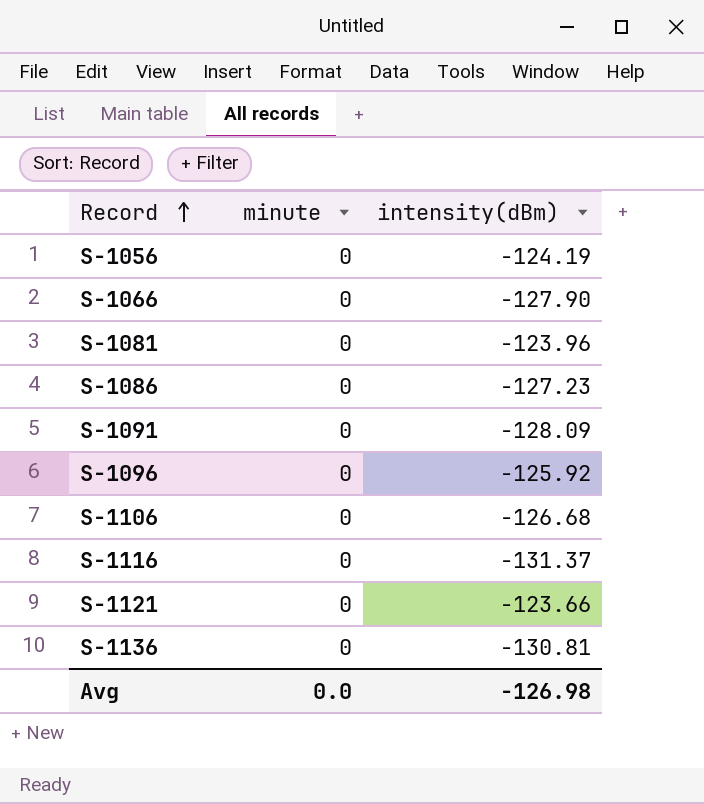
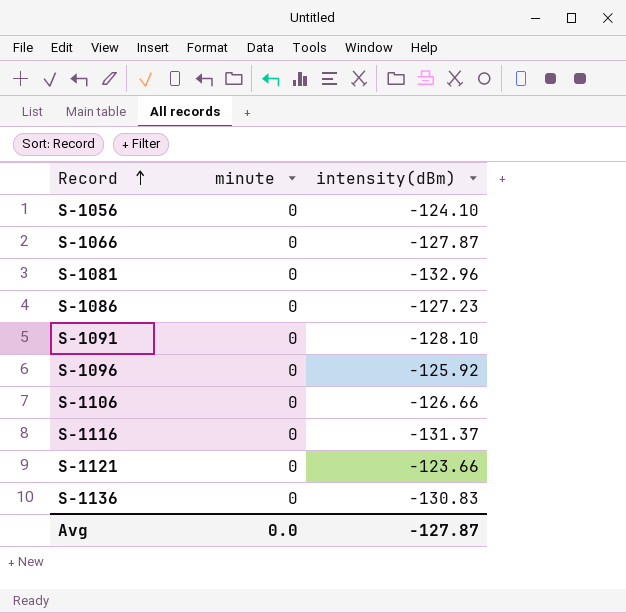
S-1056 | intensity(dBm): -124.19 -> -124.10
S-1066 | intensity(dBm): -127.90 -> -127.87
S-1081 | intensity(dBm): -123.96 -> -132.96
S-1091 | intensity(dBm): -128.09 -> -128.10
S-1106 | intensity(dBm): -126.68 -> -126.66
S-1136 | intensity(dBm): -130.81 -> -130.83
Avg | intensity(dBm): -126.98 -> -127.87

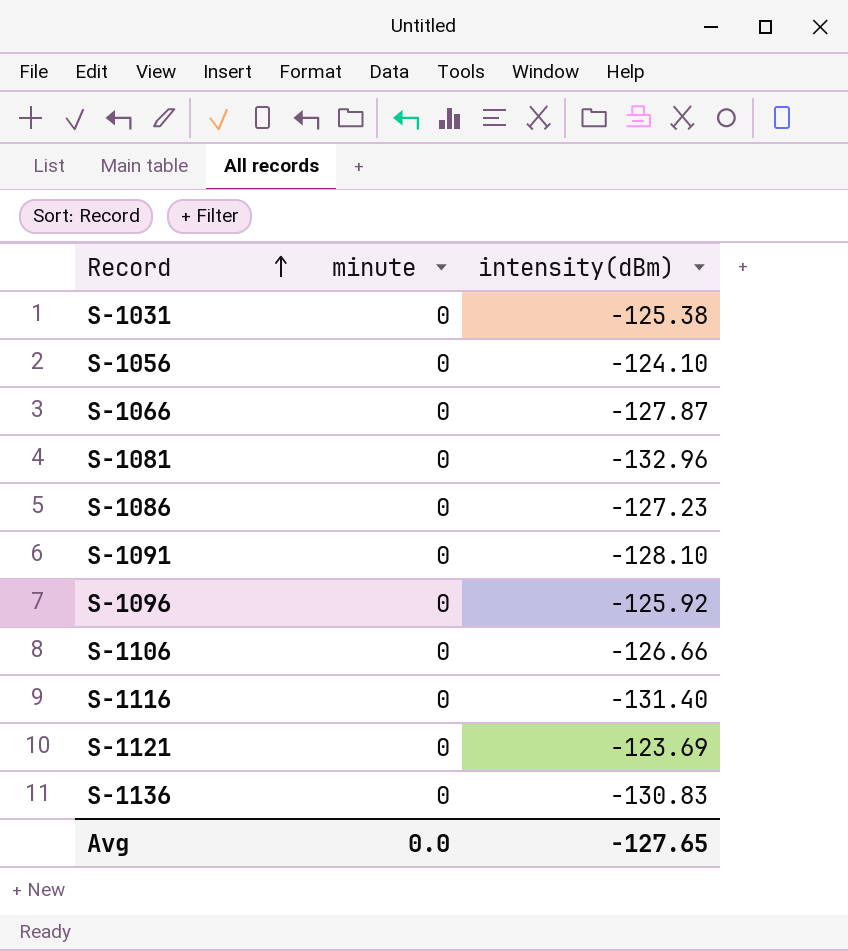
row S-1031: none -> 0 | -125.38
S-1116 | intensity(dBm): -131.37 -> -131.40
S-1121 | intensity(dBm): -123.66 -> -123.69
Avg | intensity(dBm): -127.87 -> -127.65

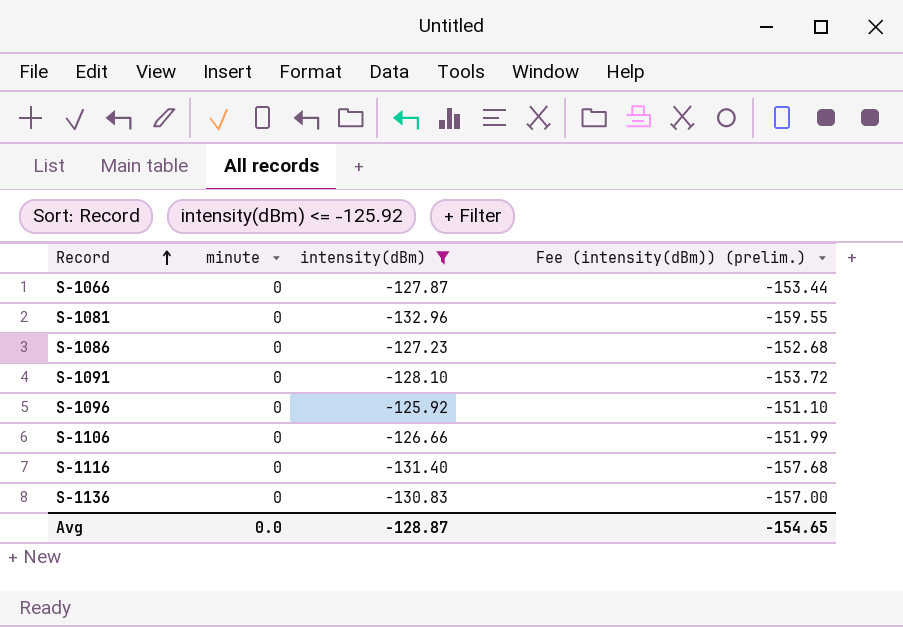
filter: none -> intensity(dBm) <= -125.92
column Fee (intensity(dBm)) (prelim.) | formula: none -> [intensity(dBm)] * 1.2
Avg | intensity(dBm): -127.65 -> -128.87

